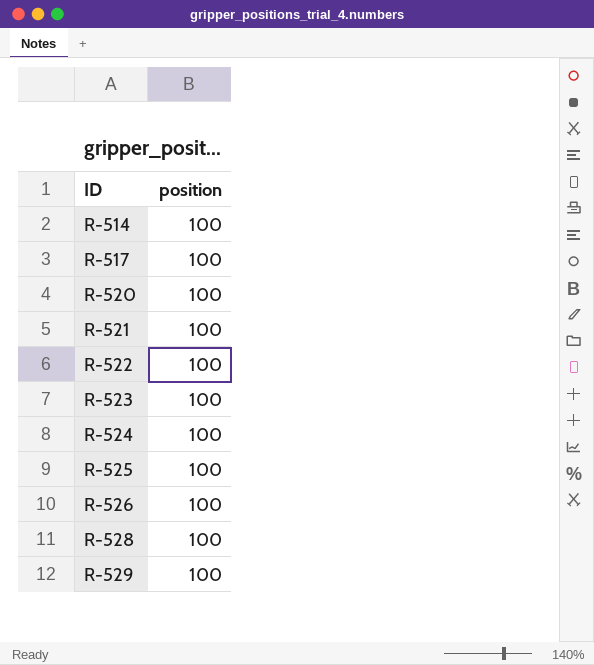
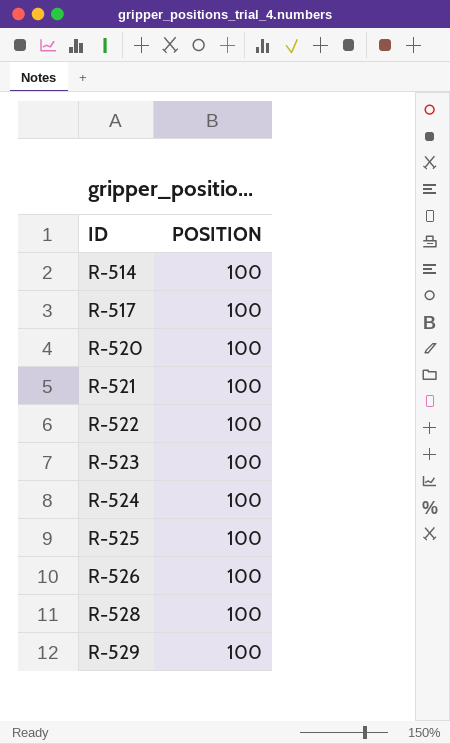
column name: position -> POSITION

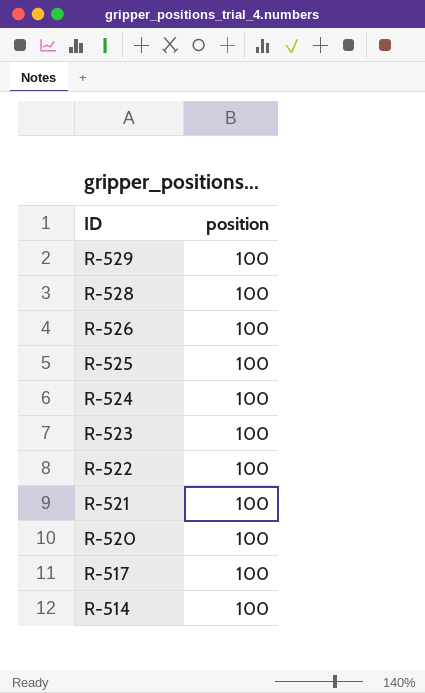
row order: ID ascending -> ID descending
column name: POSITION -> position

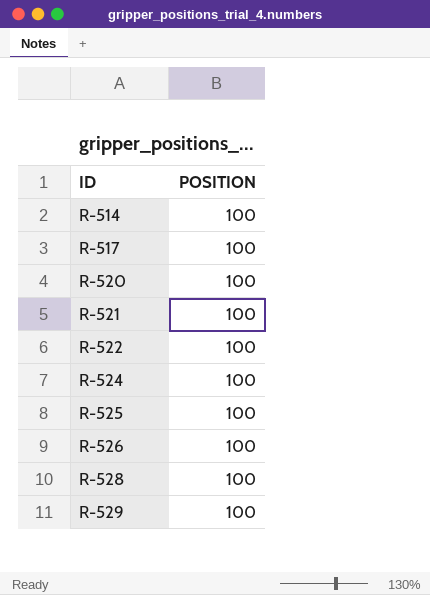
row order: ID descending -> ID ascending
column name: position -> POSITION
row R-523: 100 -> none

